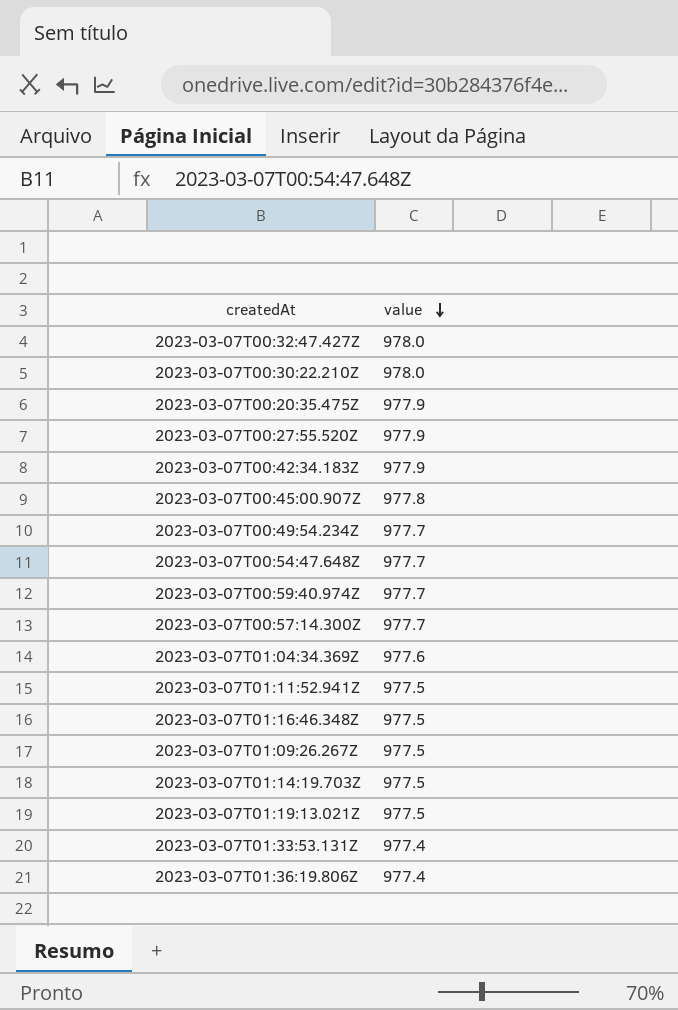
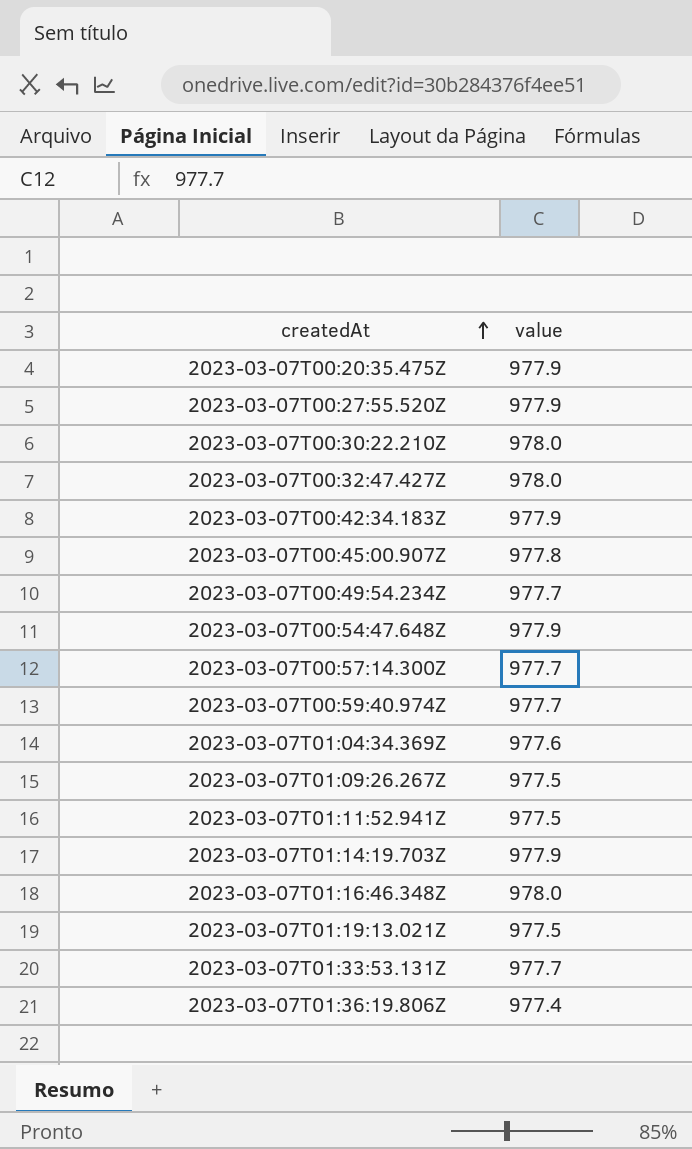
row order: value descending -> createdAt ascending
2023-03-07T00:54:47.648Z | value: 977.7 -> 977.9
2023-03-07T01:14:19.703Z | value: 977.5 -> 977.9
2023-03-07T01:16:46.348Z | value: 977.5 -> 978.0
2023-03-07T01:33:53.131Z | value: 977.4 -> 977.7

